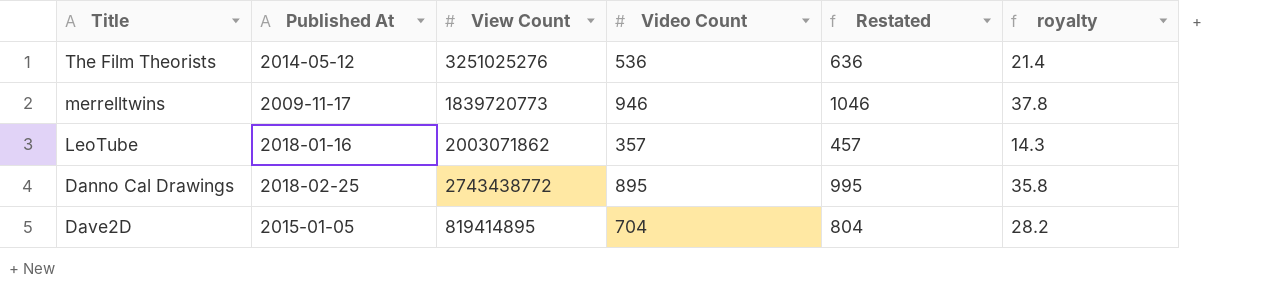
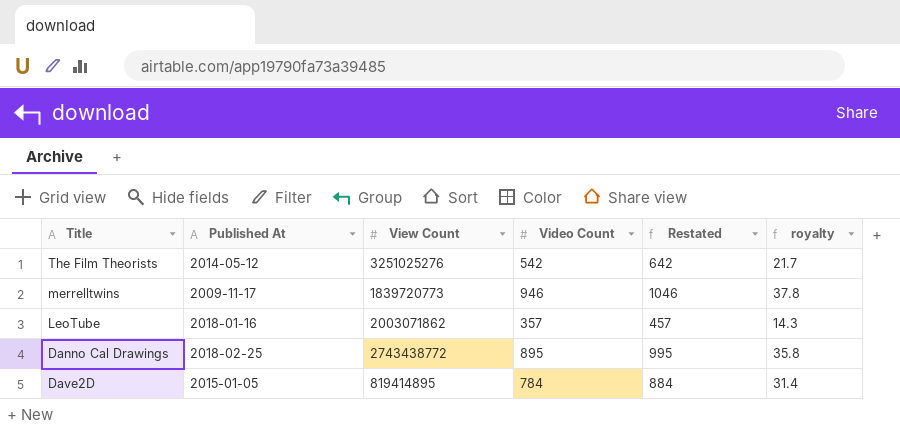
The Film Theorists | Video Count: 536 -> 542
The Film Theorists | Restated: 636 -> 642
The Film Theorists | royalty: 21.4 -> 21.7
Dave2D | Video Count: 704 -> 784
Dave2D | Restated: 804 -> 884
Dave2D | royalty: 28.2 -> 31.4

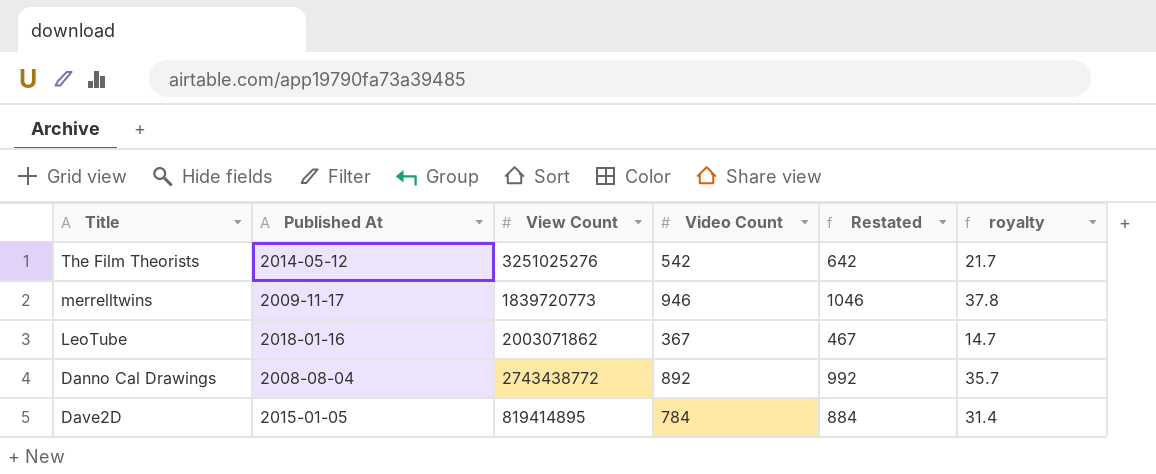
LeoTube | Video Count: 357 -> 367
LeoTube | Restated: 457 -> 467
LeoTube | royalty: 14.3 -> 14.7
Danno Cal Drawings | Published At: 2018-02-25 -> 2008-08-04
Danno Cal Drawings | Video Count: 895 -> 892
Danno Cal Drawings | Restated: 995 -> 992
Danno Cal Drawings | royalty: 35.8 -> 35.7

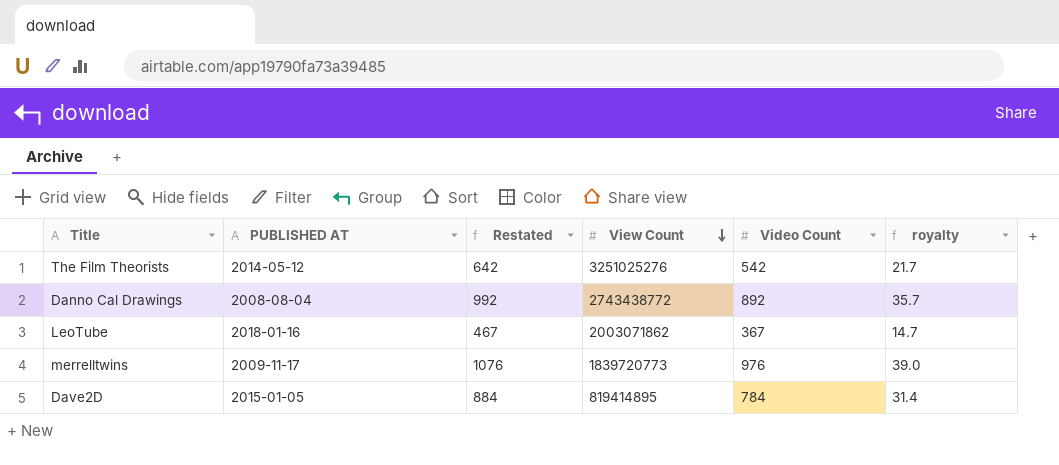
row order: none -> View Count descending
column name: Published At -> PUBLISHED AT
column Restated | position: 5 -> 3
merrelltwins | Restated: 1046 -> 1076
merrelltwins | Video Count: 946 -> 976
merrelltwins | royalty: 37.8 -> 39.0

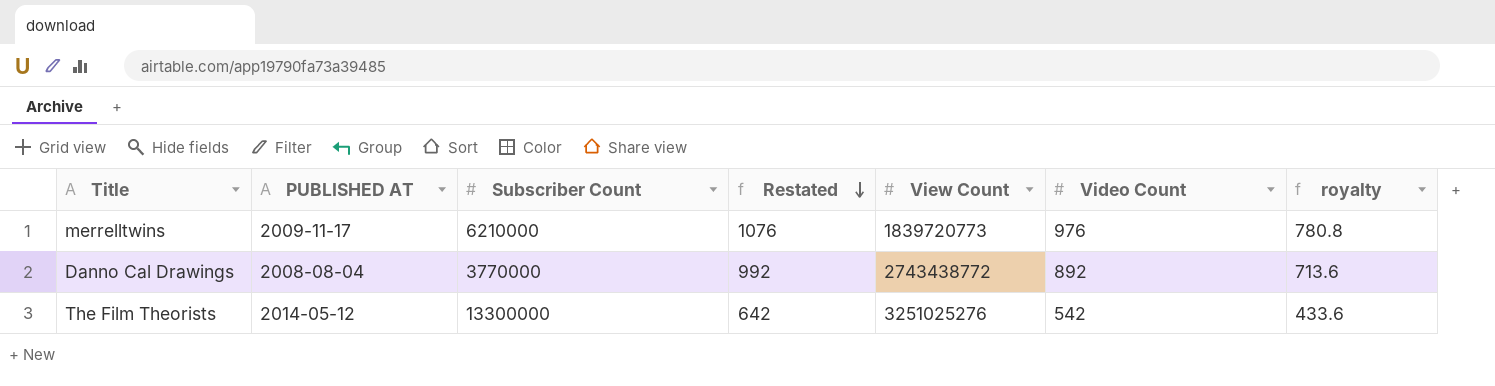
row order: View Count descending -> Restated descending
column Subscriber Count | position: none -> 3
column royalty | formula: [Video Count] * 0.04 -> [Video Count] * 0.8
row LeoTube: 2018-01-16 | 467 | 2003071862 | 367 | 14.7 -> none
row Dave2D: 2015-01-05 | 884 | 819414895 | 784 | 31.4 -> none

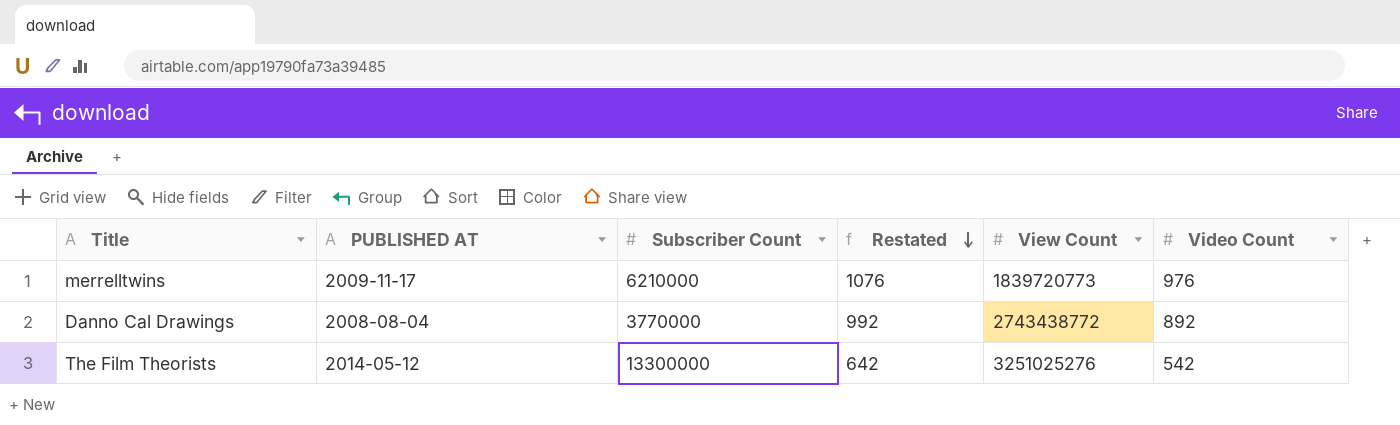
column royalty | formula: [Video Count] * 0.8 -> none

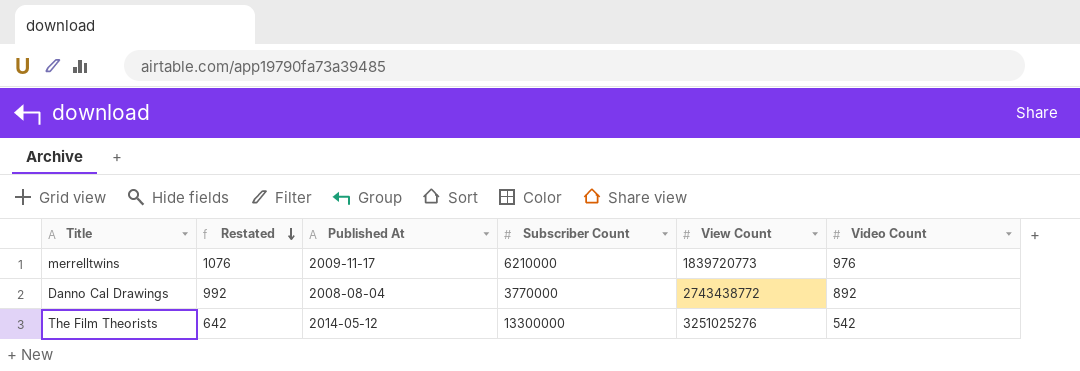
column Restated | position: 4 -> 2
column name: PUBLISHED AT -> Published At

